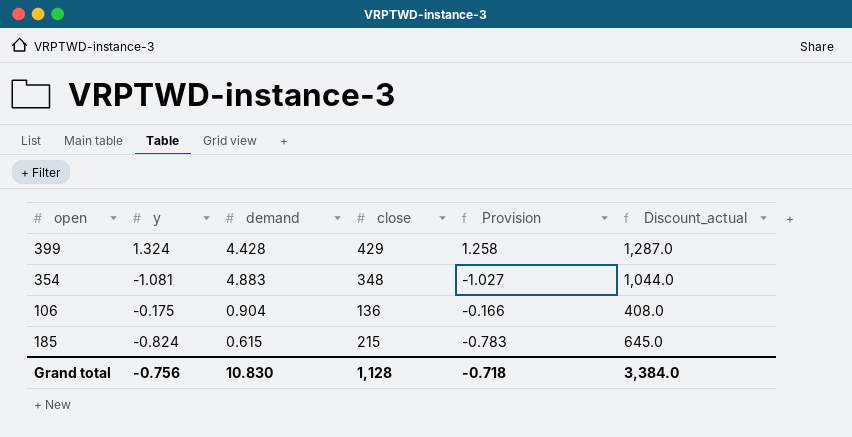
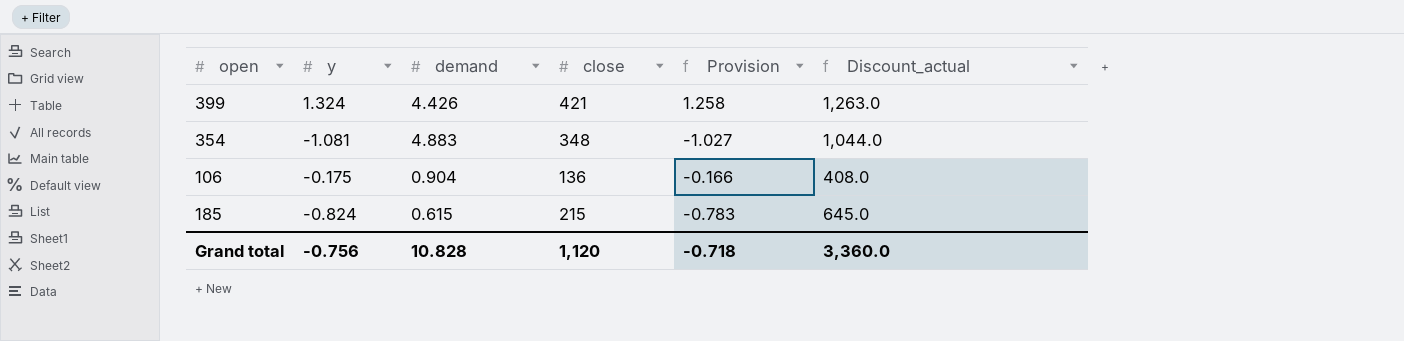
399 | demand: 4.428 -> 4.426
399 | close: 429 -> 421
399 | Discount_actual: 1,287.0 -> 1,263.0
Grand total | demand: 10.830 -> 10.828
Grand total | close: 1,128 -> 1,120
Grand total | Discount_actual: 3,384.0 -> 3,360.0

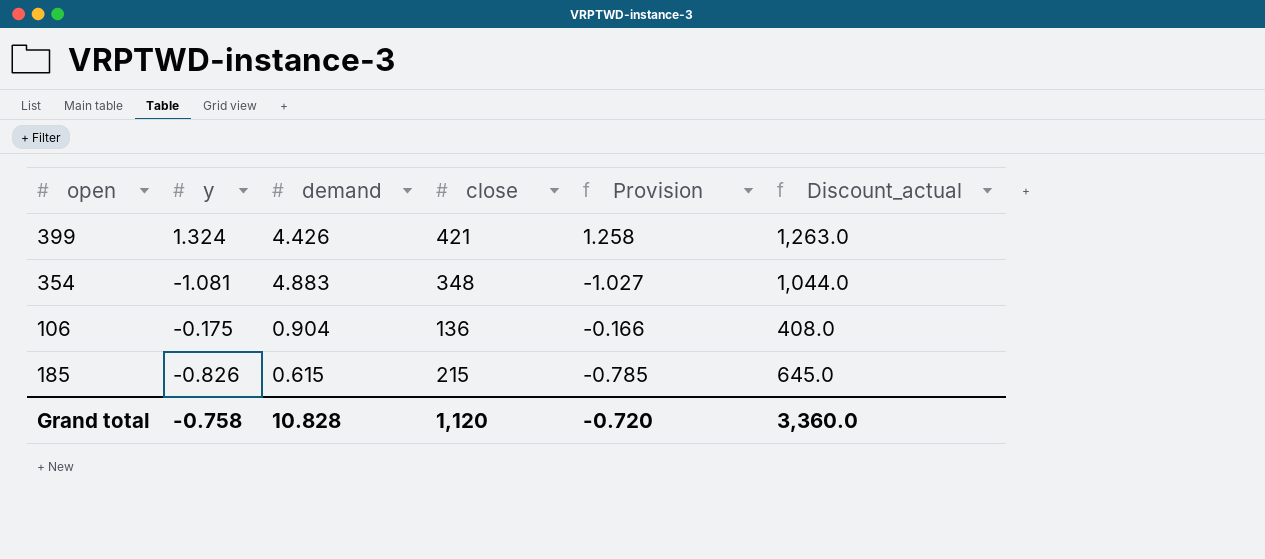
185 | y: -0.824 -> -0.826
185 | Provision: -0.783 -> -0.785
Grand total | y: -0.756 -> -0.758
Grand total | Provision: -0.718 -> -0.720

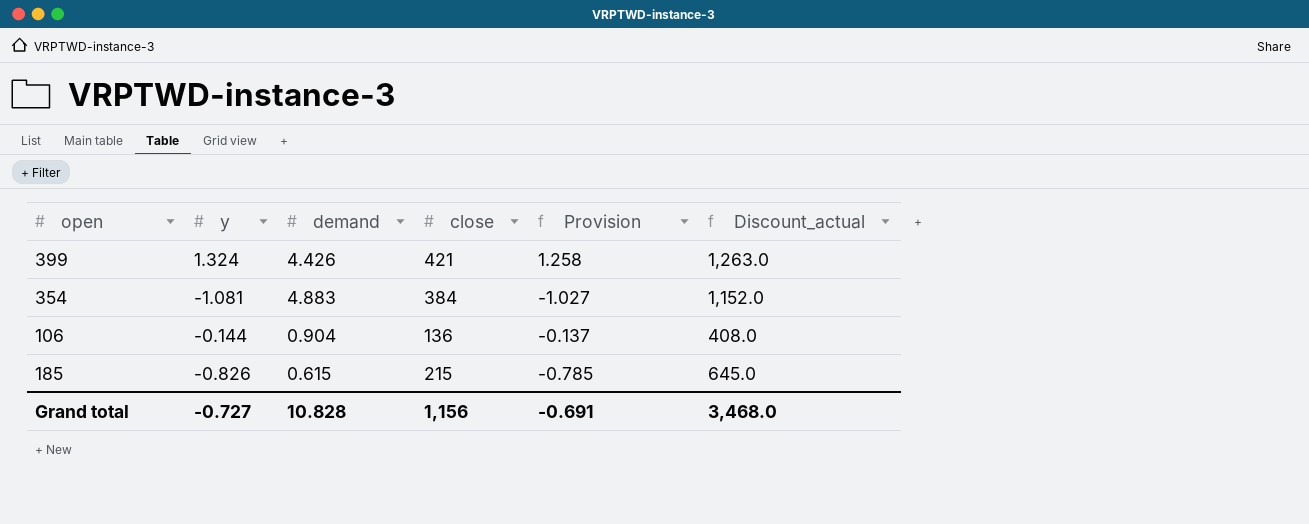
354 | close: 348 -> 384
354 | Discount_actual: 1,044.0 -> 1,152.0
106 | y: -0.175 -> -0.144
106 | Provision: -0.166 -> -0.137
Grand total | y: -0.758 -> -0.727
Grand total | close: 1,120 -> 1,156
Grand total | Provision: -0.720 -> -0.691
Grand total | Discount_actual: 3,360.0 -> 3,468.0

